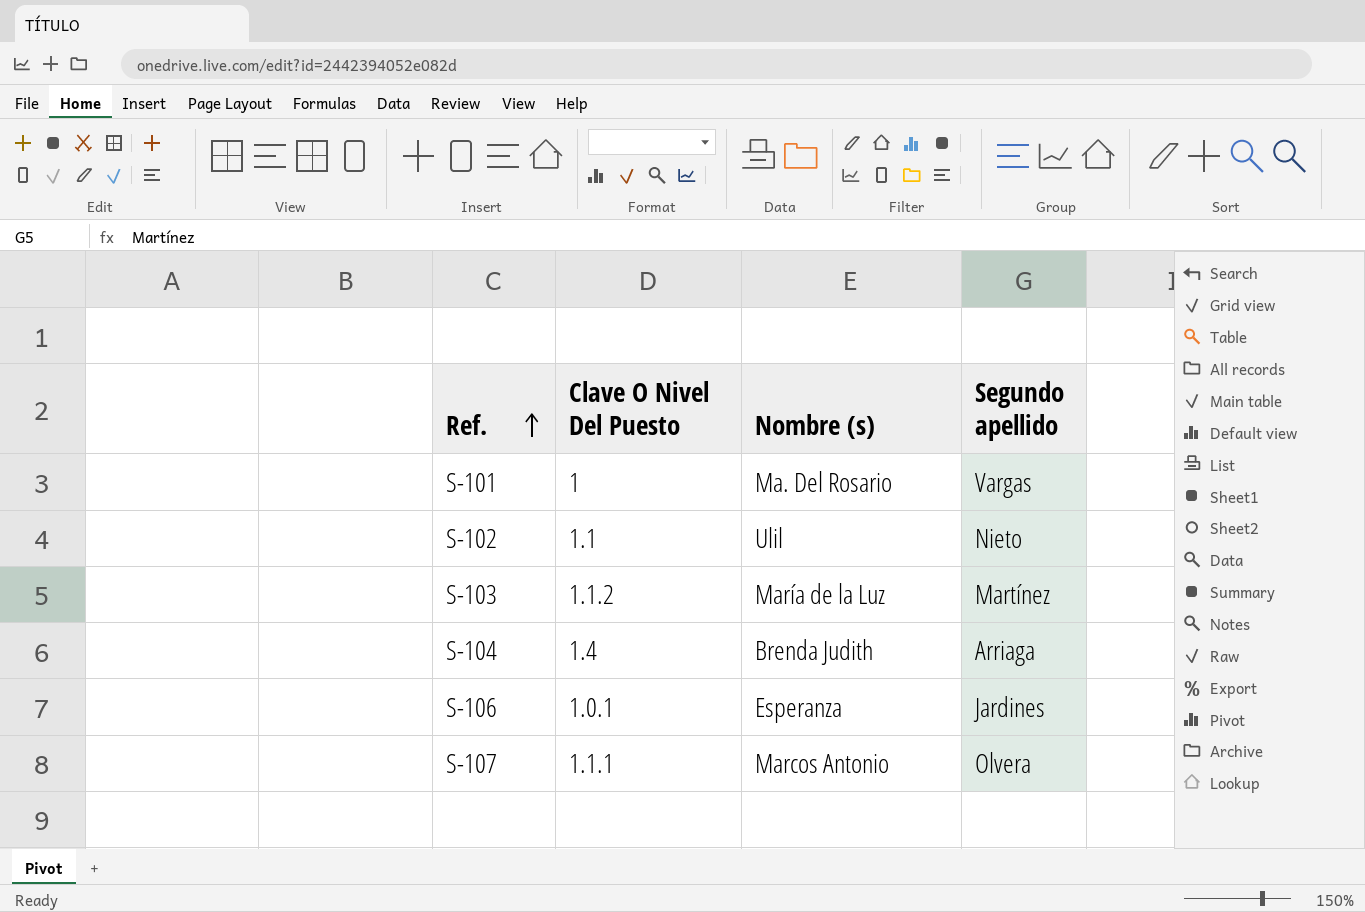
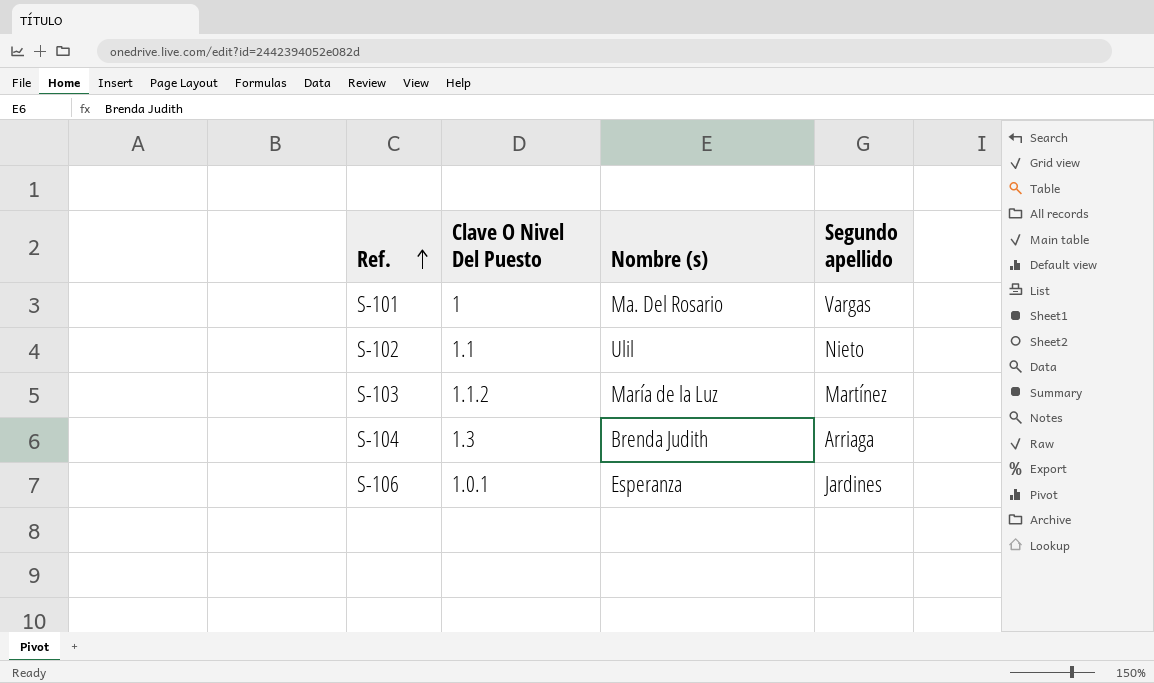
row S-107: 1.1.1 | Marcos Antonio | Olvera -> none
S-104 | Clave O Nivel Del Puesto: 1.4 -> 1.3

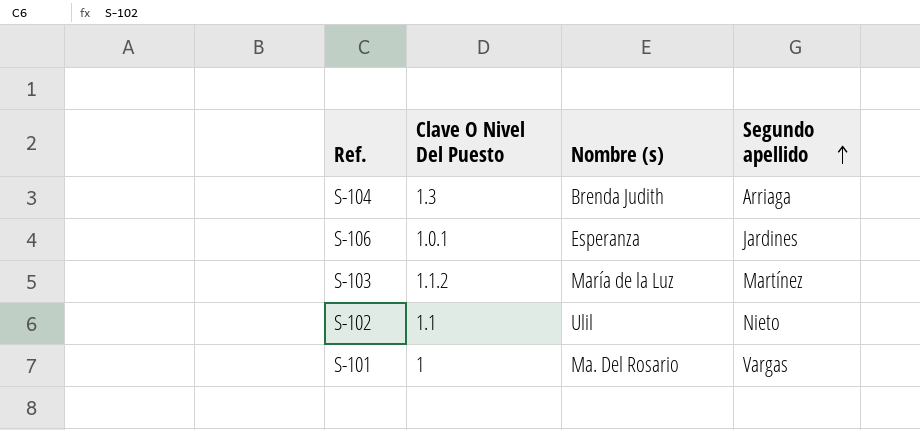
row order: Ref. ascending -> Segundo apellido ascending

